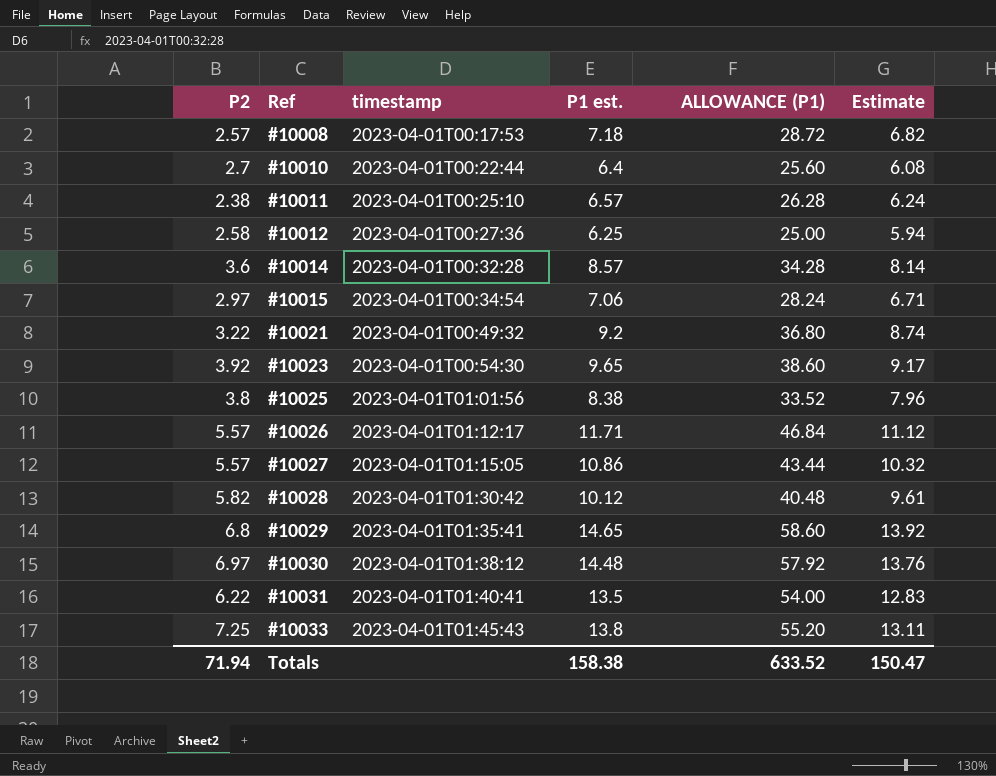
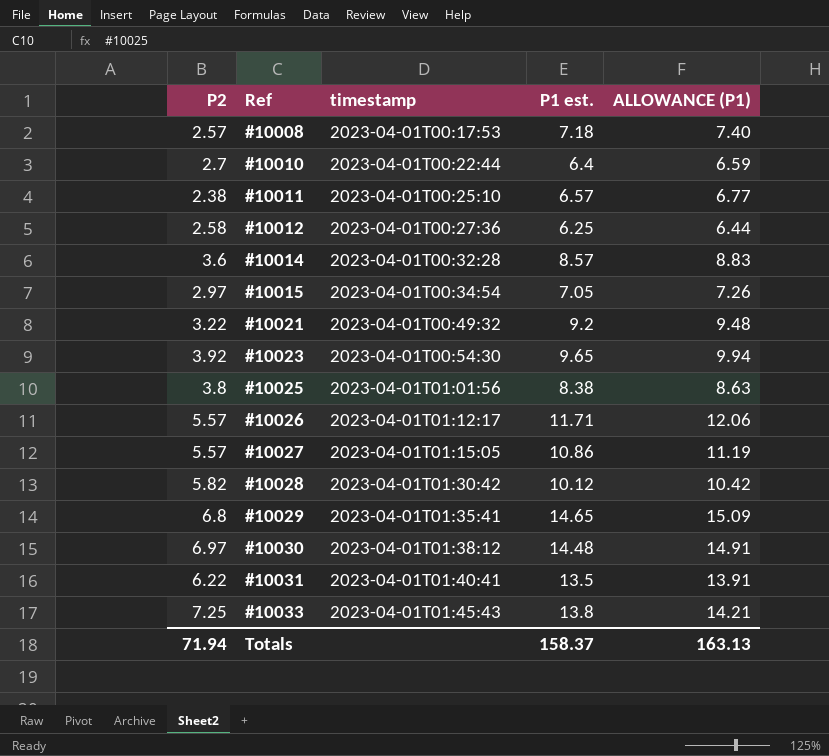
column Estimate | formula: [P1 est.] * 0.95 -> none
column ALLOWANCE (P1) | formula: [P1 est.] * 4 -> [P1 est.] * 1.03
#10015 | P1 est.: 7.06 -> 7.05
Totals | P1 est.: 158.38 -> 158.37
Totals | ALLOWANCE (P1): 633.52 -> 163.13

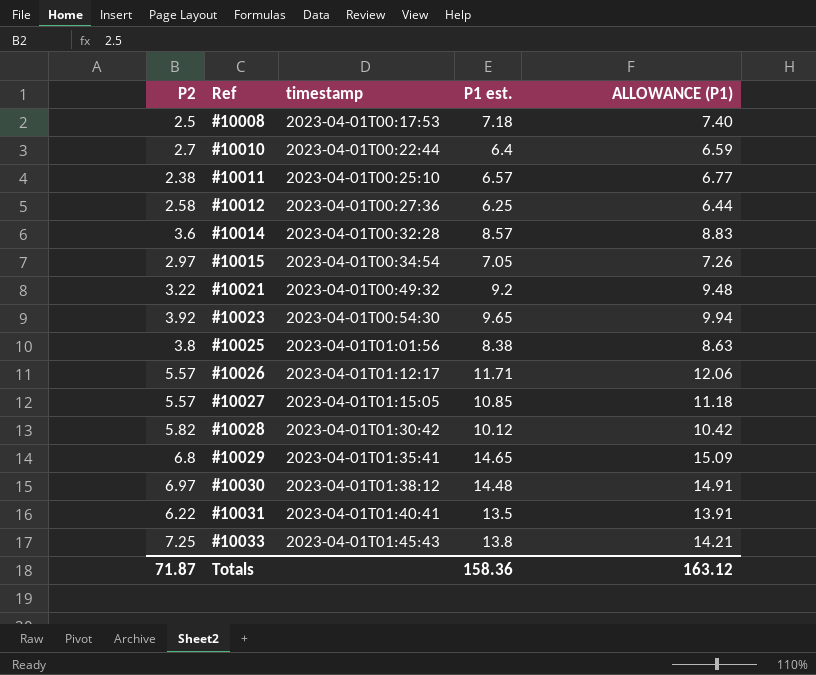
#10008 | P2: 2.57 -> 2.5
#10027 | P1 est.: 10.86 -> 10.85
#10027 | ALLOWANCE (P1): 11.19 -> 11.18
Totals | P2: 71.94 -> 71.87
Totals | P1 est.: 158.37 -> 158.36
Totals | ALLOWANCE (P1): 163.13 -> 163.12

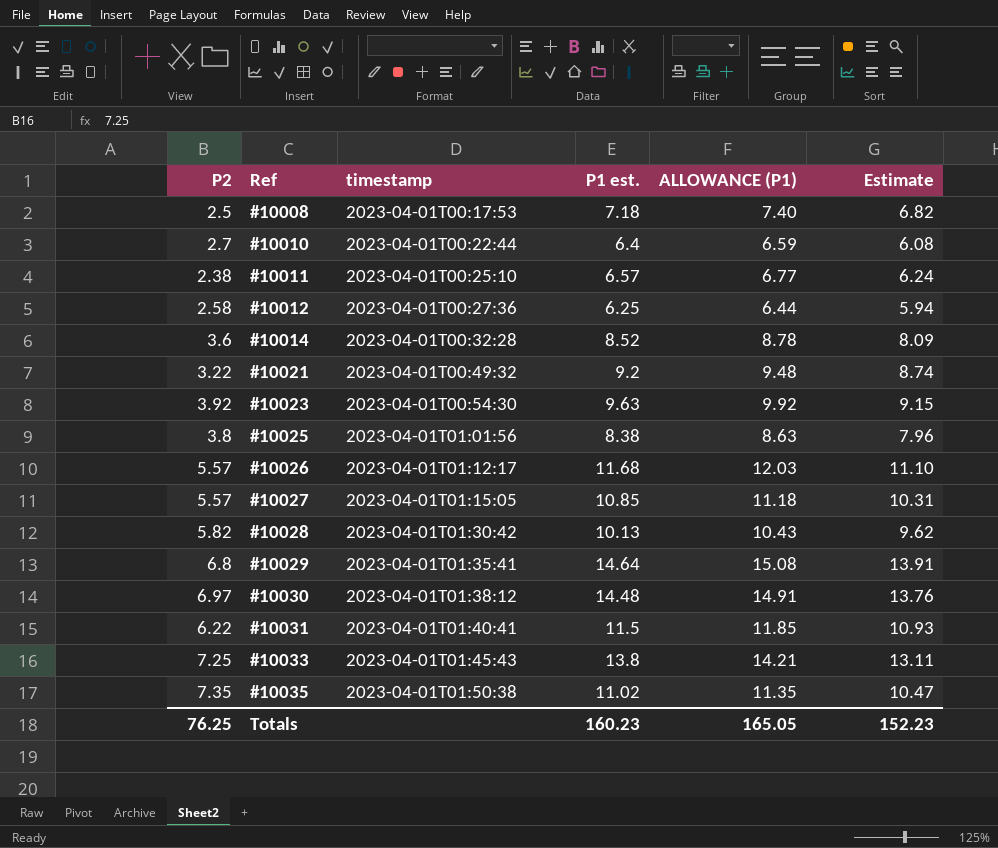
column Estimate | formula: none -> [P1 est.] * 0.95
row #10015: 2.97 | 2023-04-01T00:34:54 | 7.05 | 7.26 -> none
#10014 | P1 est.: 8.57 -> 8.52
#10014 | ALLOWANCE (P1): 8.83 -> 8.78
#10023 | P1 est.: 9.65 -> 9.63
#10023 | ALLOWANCE (P1): 9.94 -> 9.92
#10026 | P1 est.: 11.71 -> 11.68
#10026 | ALLOWANCE (P1): 12.06 -> 12.03
#10028 | P1 est.: 10.12 -> 10.13
#10028 | ALLOWANCE (P1): 10.42 -> 10.43
#10029 | P1 est.: 14.65 -> 14.64
#10029 | ALLOWANCE (P1): 15.09 -> 15.08
#10031 | P1 est.: 13.5 -> 11.5
#10031 | ALLOWANCE (P1): 13.91 -> 11.85
row #10035: none -> 7.35 | 2023-04-01T01:50:38 | 11.02 | 11.35 | 10.47
Totals | P2: 71.87 -> 76.25
Totals | P1 est.: 158.36 -> 160.23
Totals | ALLOWANCE (P1): 163.12 -> 165.05

